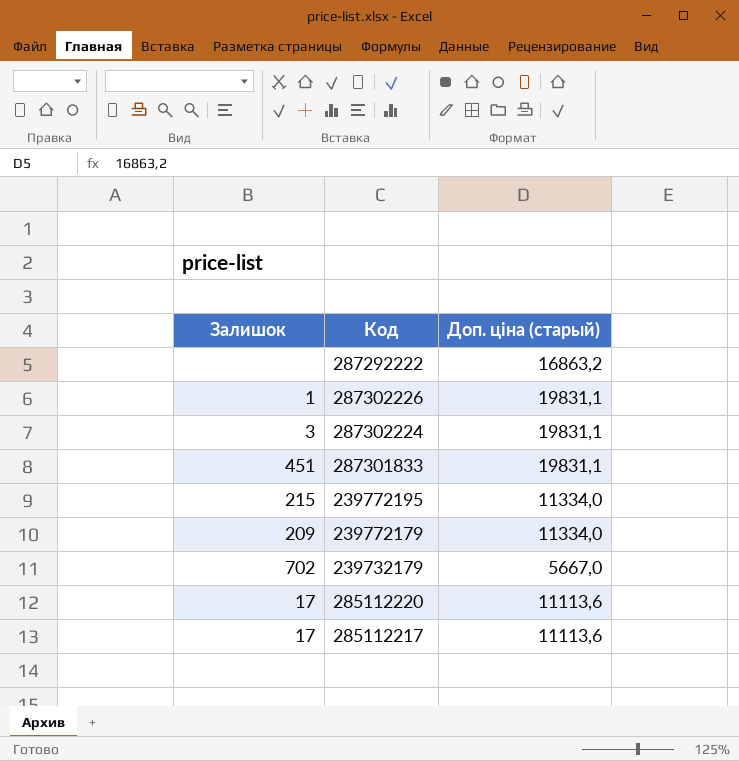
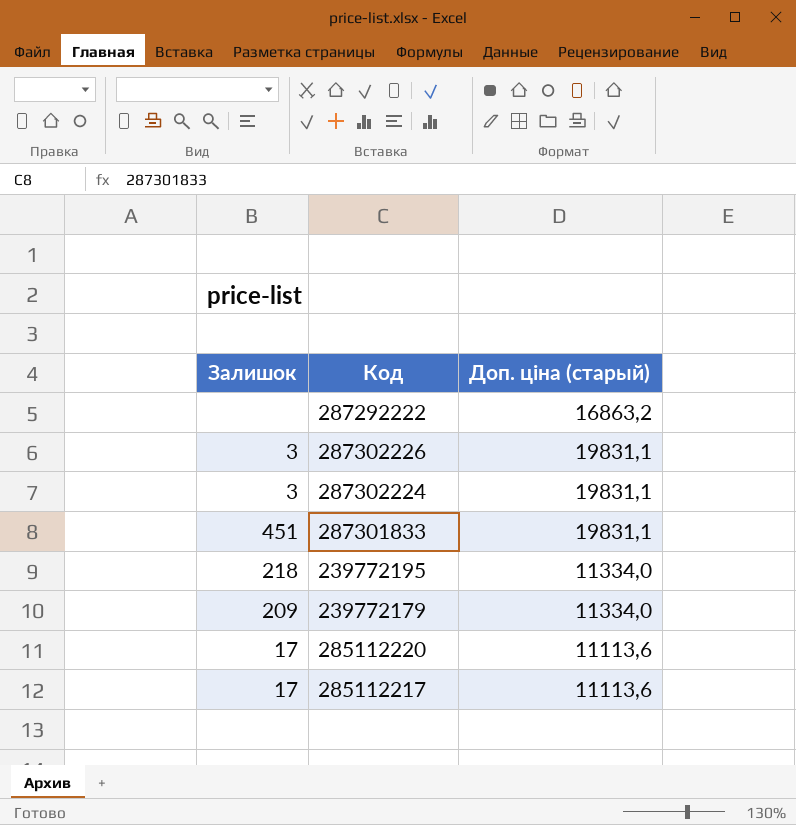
row 239732179: 702 | 5667,0 -> none
287302226 | Залишок: 1 -> 3
239772195 | Залишок: 215 -> 218

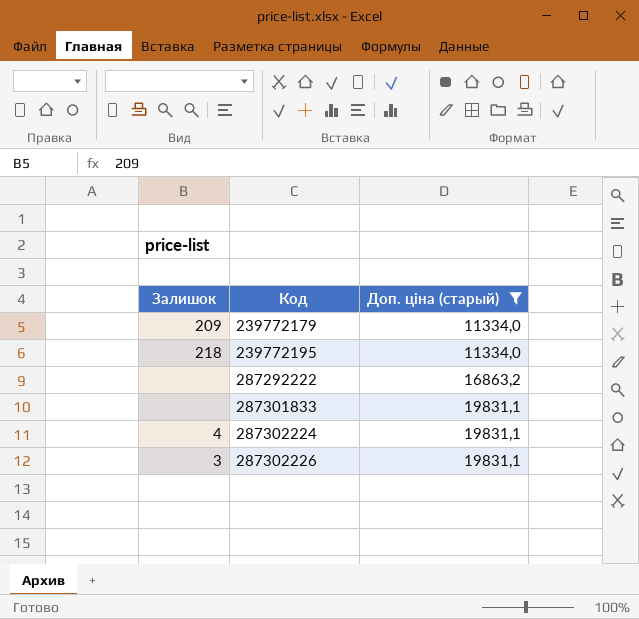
filter: none -> Доп. ціна (старый) != 11113,6
row order: none -> Код ascending
287301833 | Залишок: 451 -> none
287302224 | Залишок: 3 -> 4

